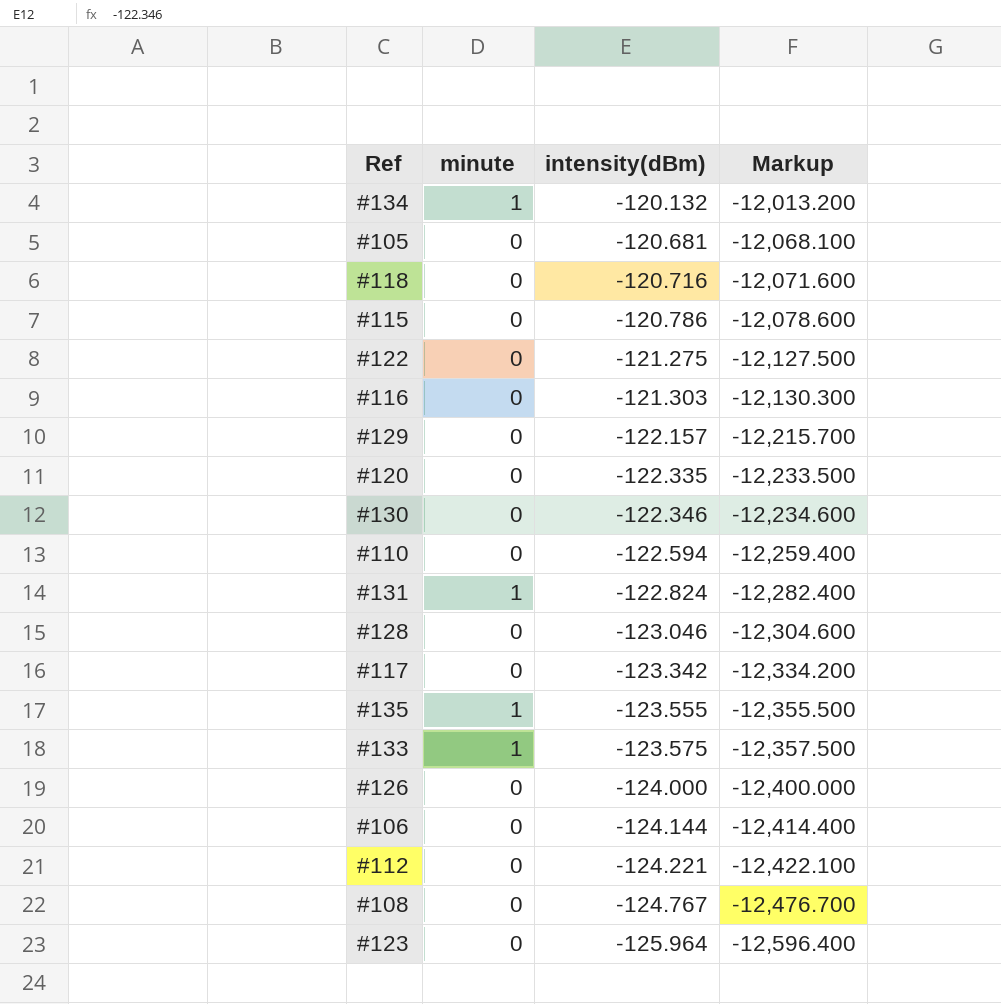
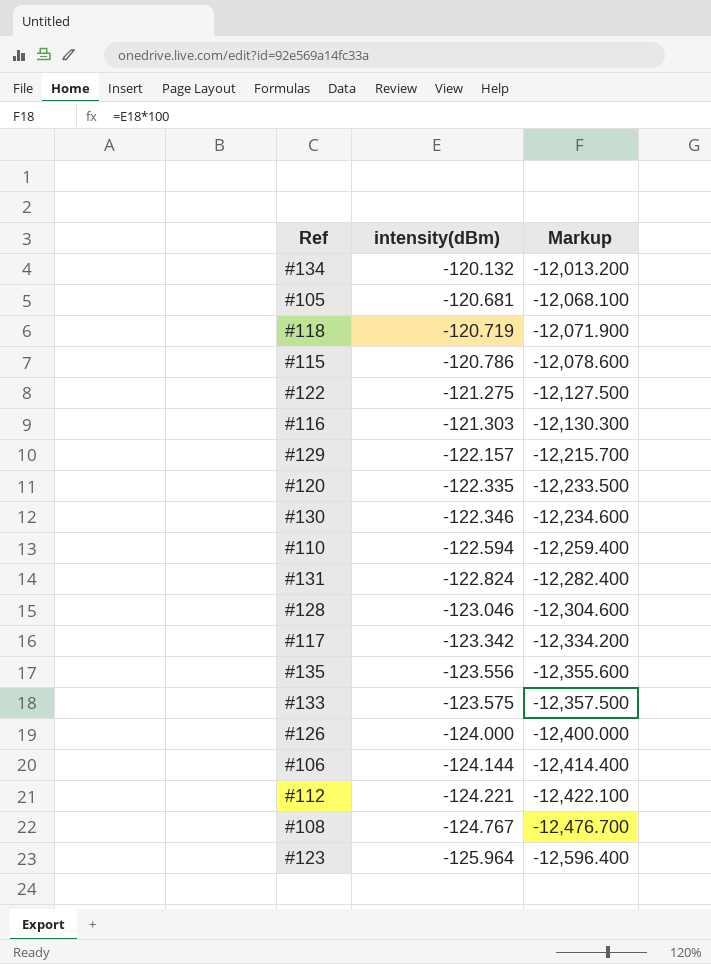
column minute | position: 2 -> none
#118 | intensity(dBm): -120.716 -> -120.719
#118 | Markup: -12,071.600 -> -12,071.900
#135 | intensity(dBm): -123.555 -> -123.556
#135 | Markup: -12,355.500 -> -12,355.600

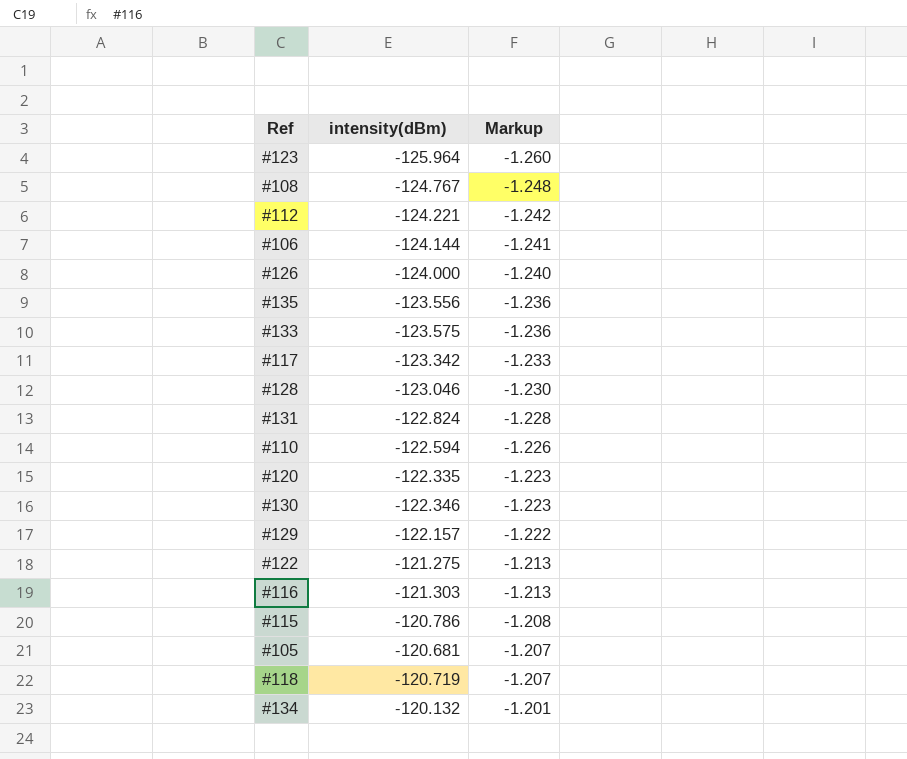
row order: intensity(dBm) descending -> Markup ascending
column Markup | formula: [intensity(dBm)] * 100 -> [intensity(dBm)] * 0.01

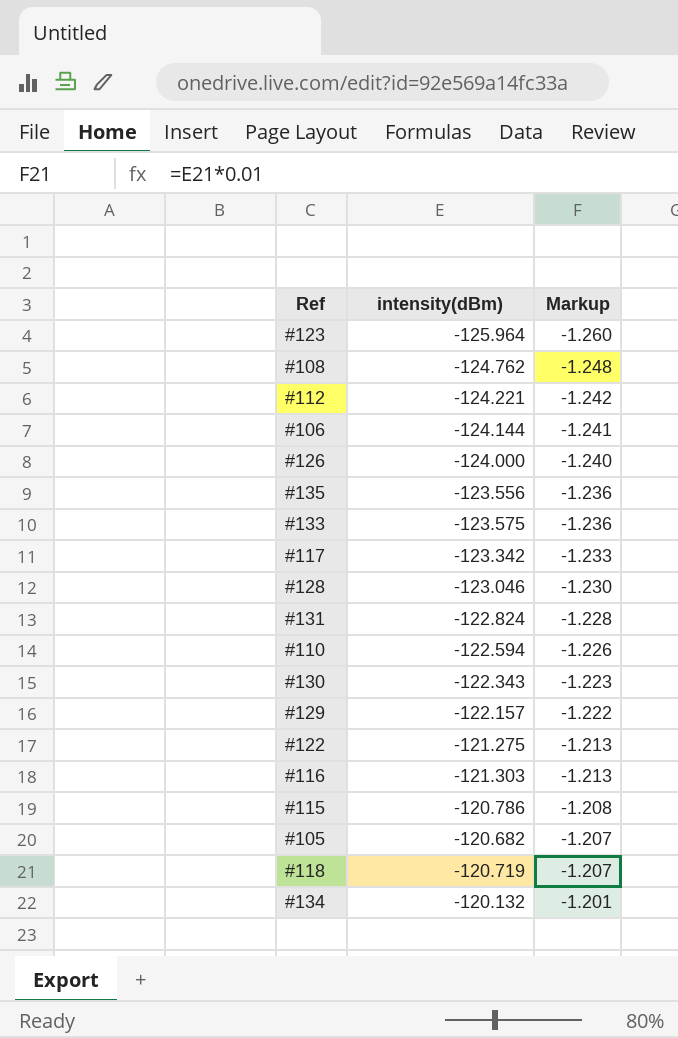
row #120: -122.335 | -1.223 -> none
#108 | intensity(dBm): -124.767 -> -124.762
#130 | intensity(dBm): -122.346 -> -122.343
#105 | intensity(dBm): -120.681 -> -120.682

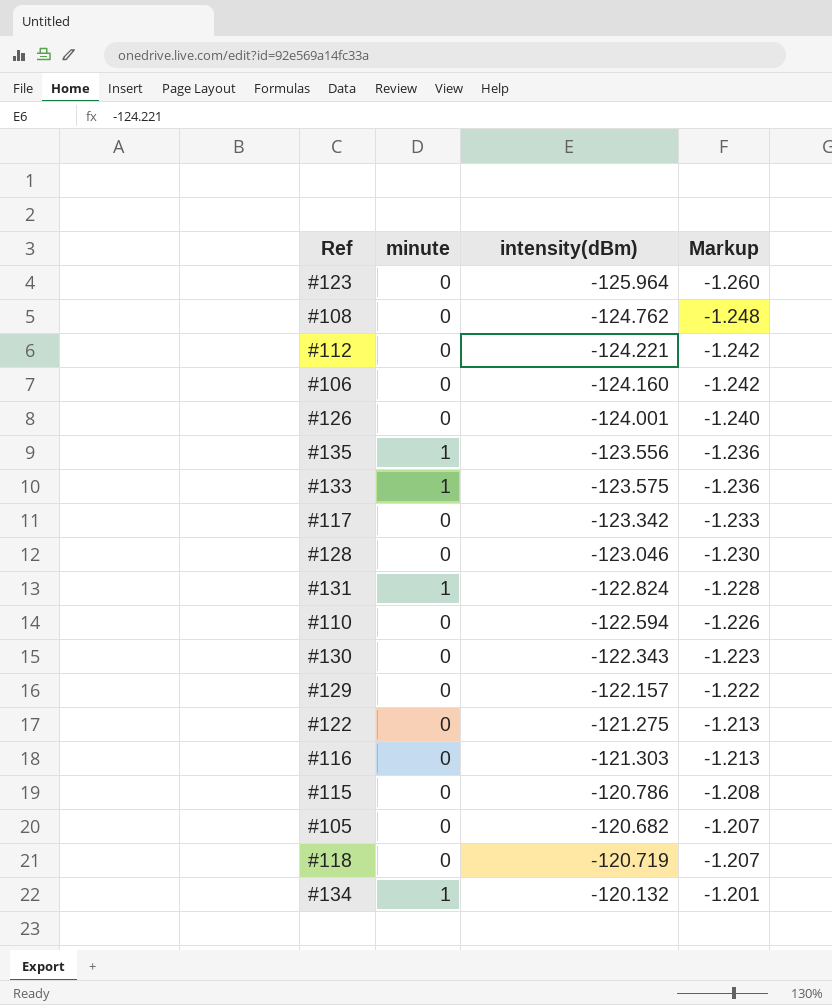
column minute | position: none -> 2
#106 | intensity(dBm): -124.144 -> -124.160
#106 | Markup: -1.241 -> -1.242
#126 | intensity(dBm): -124.000 -> -124.001

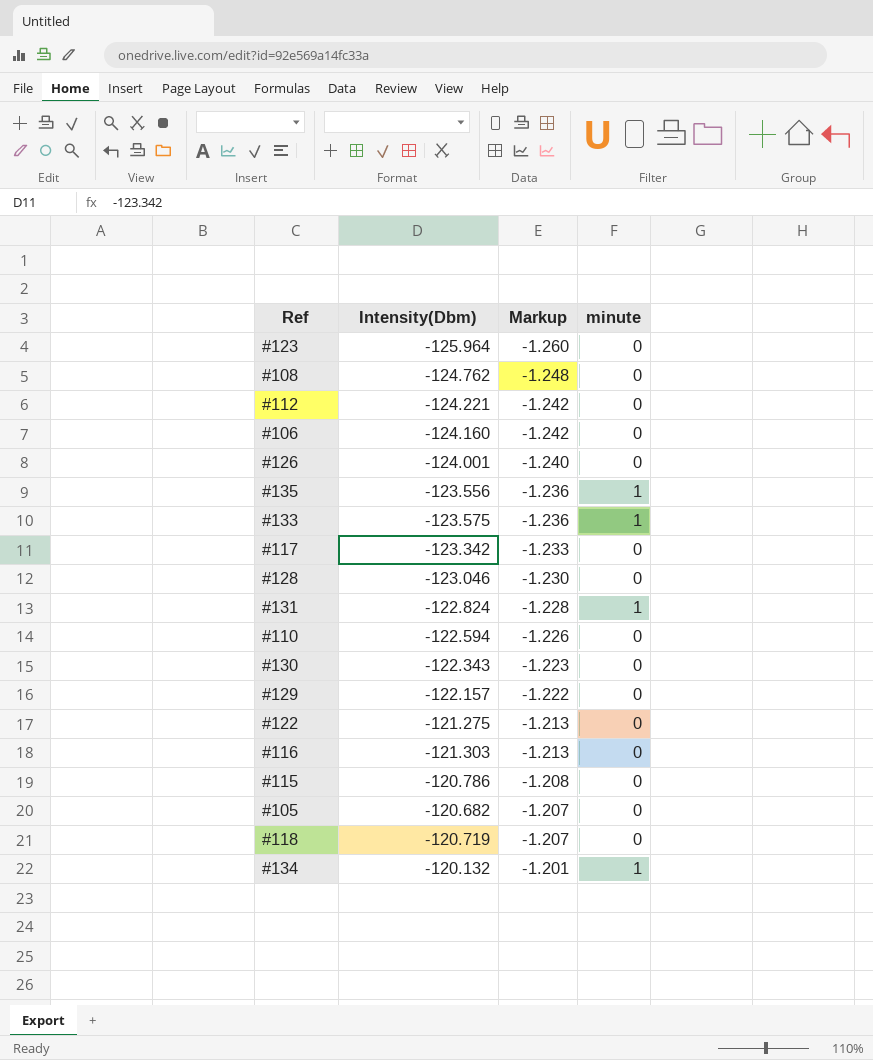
column name: intensity(dBm) -> Intensity(Dbm)
column minute | position: 2 -> 4

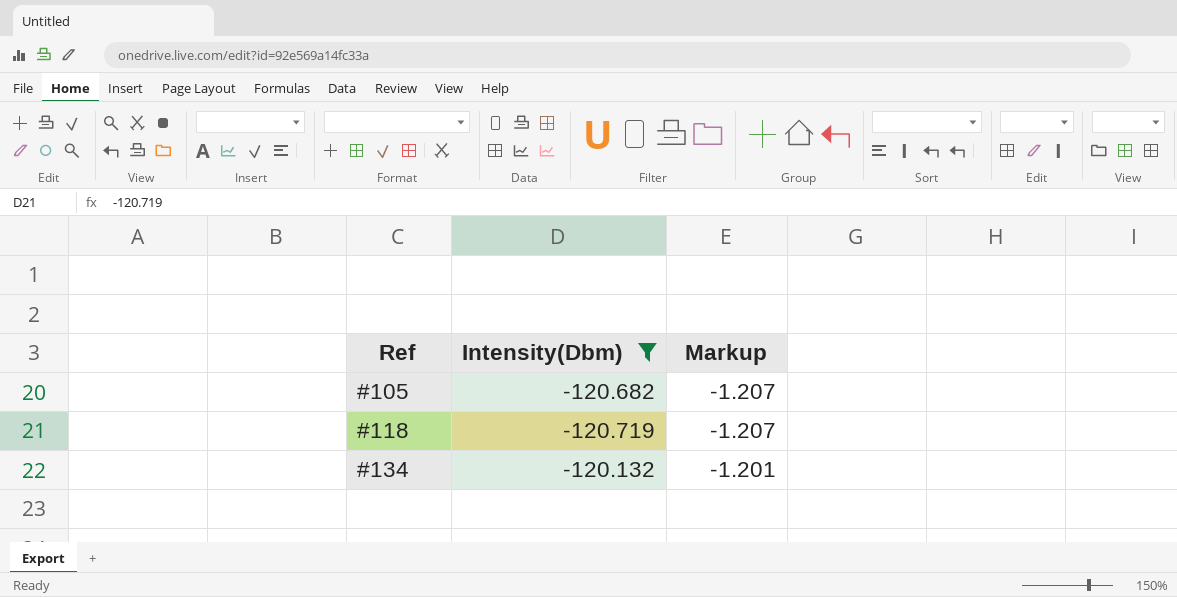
filter: none -> Intensity(Dbm) >= -120.719
column minute | position: 4 -> none

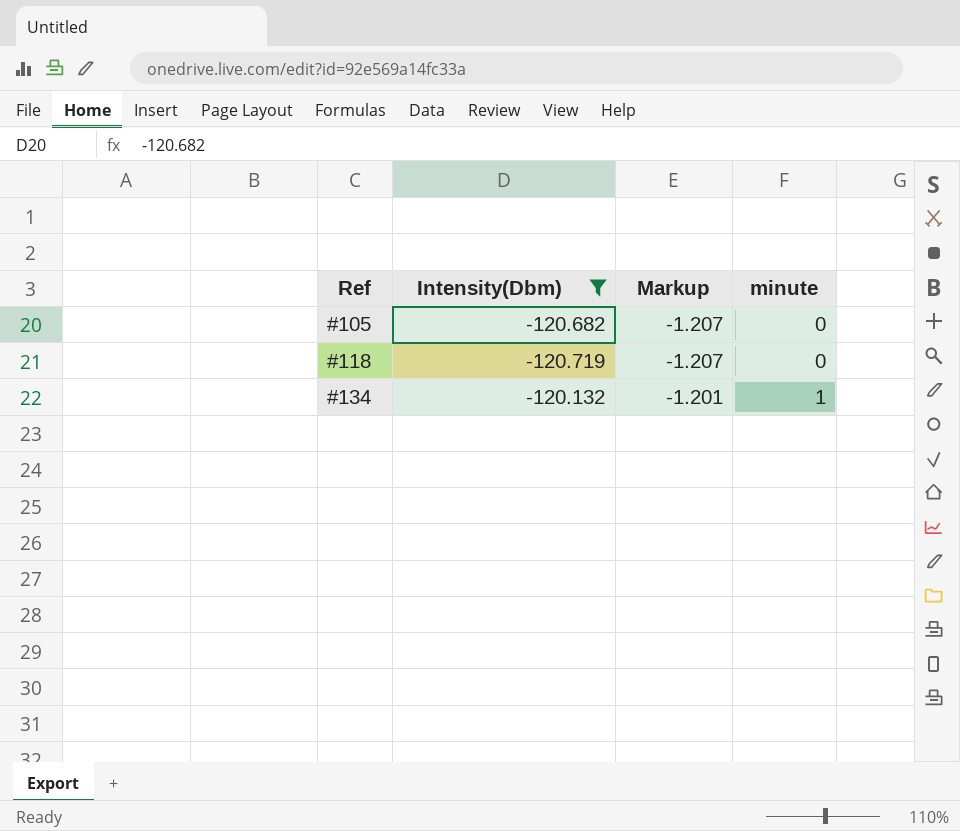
column minute | position: none -> 4

